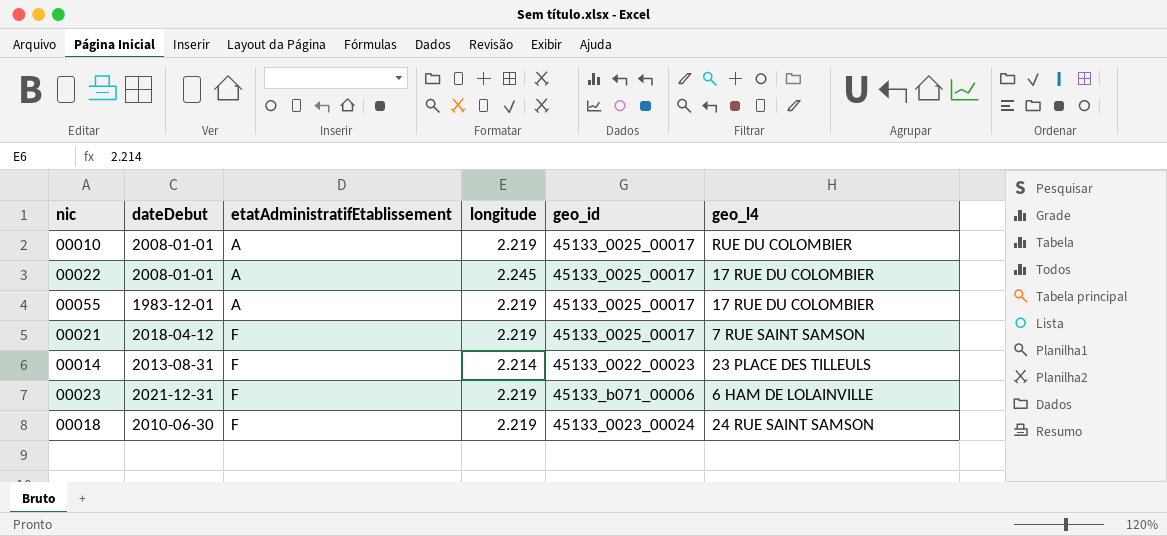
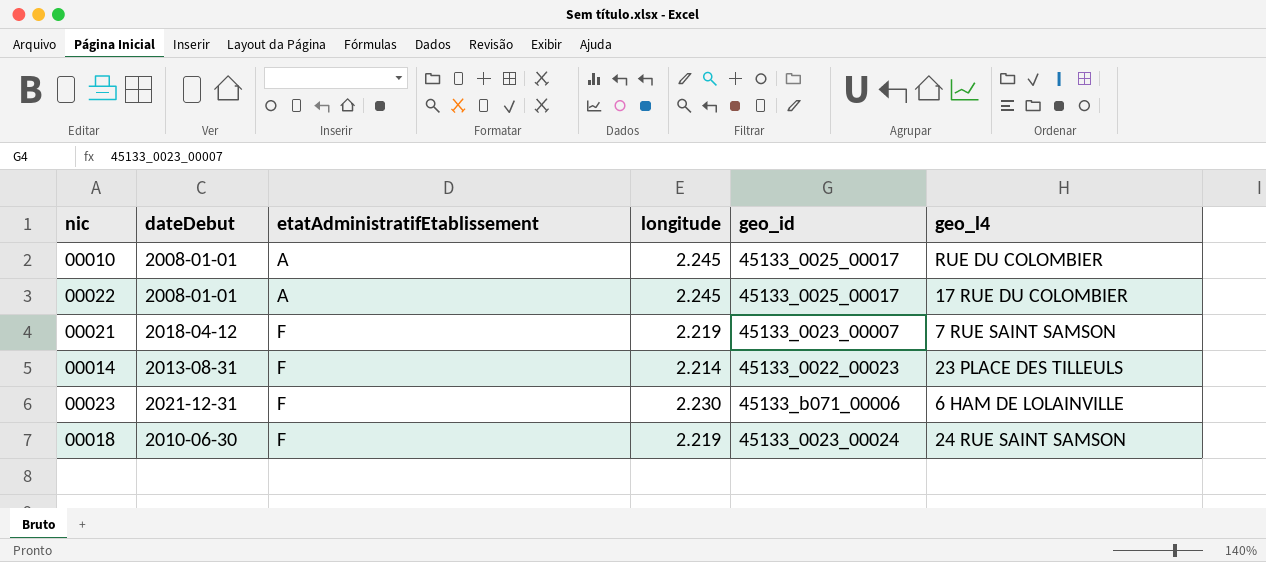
row 00055: 1983-12-01 | A | 2.219 | 45133_0025_00017 | 17 RUE DU COLOMBIER -> none
00010 | longitude: 2.219 -> 2.245
00021 | geo_id: 45133_0025_00017 -> 45133_0023_00007
00023 | longitude: 2.219 -> 2.230

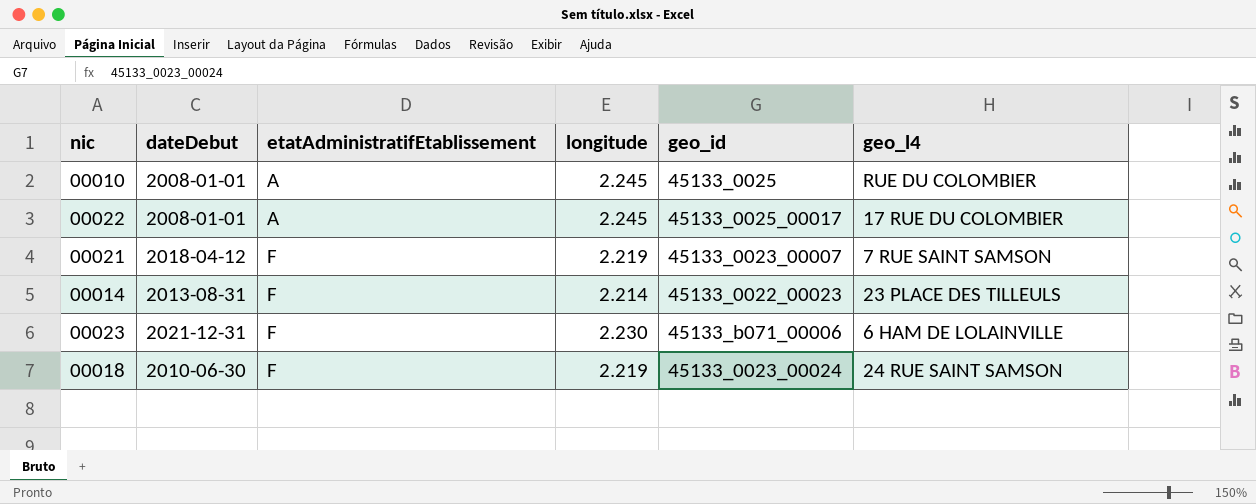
00010 | geo_id: 45133_0025_00017 -> 45133_0025

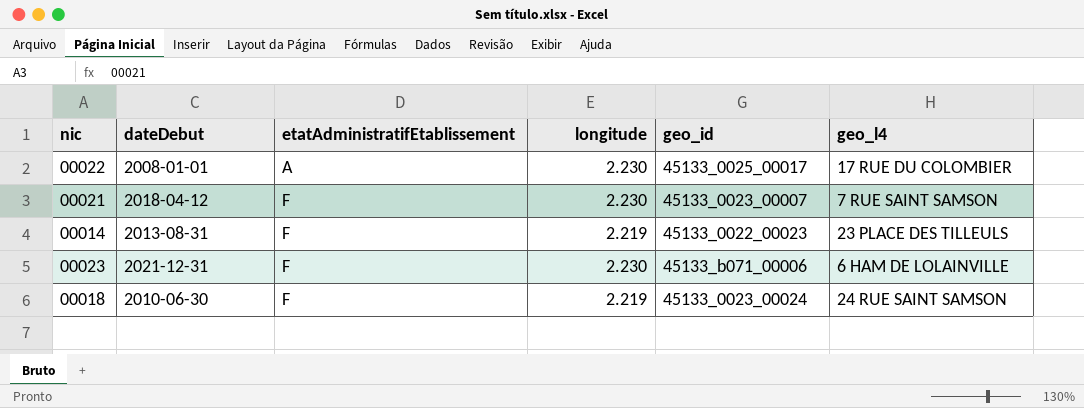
row 00010: 2008-01-01 | A | 2.245 | 45133_0025 | RUE DU COLOMBIER -> none
00022 | longitude: 2.245 -> 2.230
00021 | longitude: 2.219 -> 2.230
00014 | longitude: 2.214 -> 2.219

